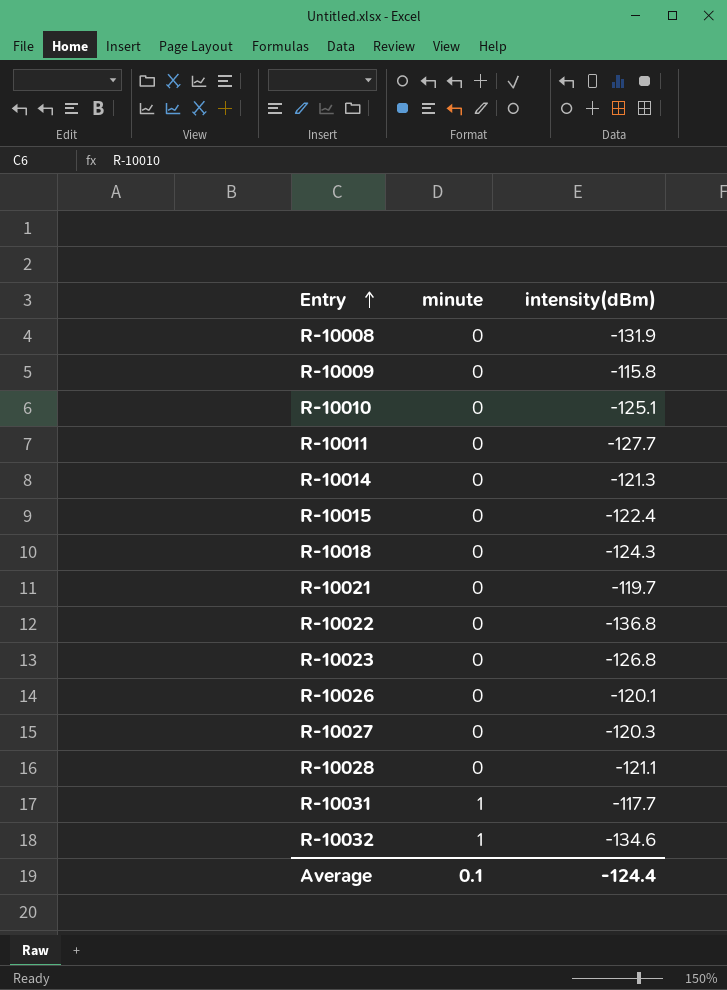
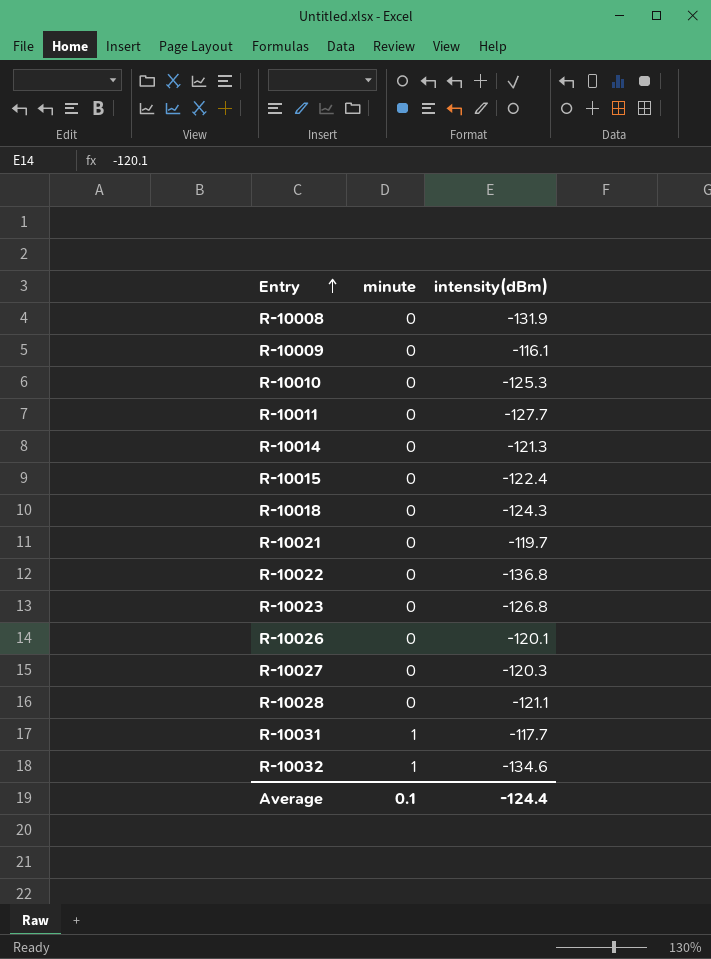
R-10009 | intensity(dBm): -115.8 -> -116.1
R-10010 | intensity(dBm): -125.1 -> -125.3

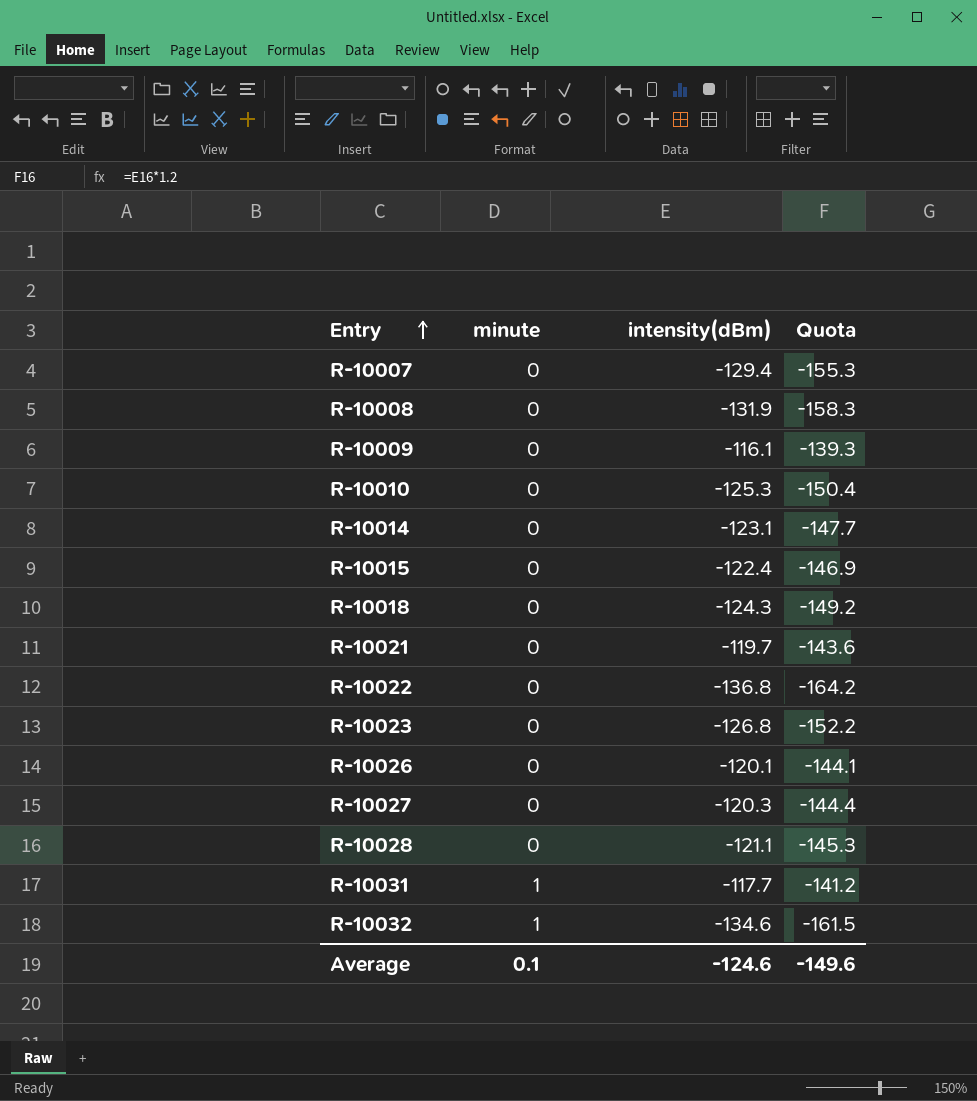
column Quota | formula: none -> [intensity(dBm)] * 1.2
row R-10011: 0 | -127.7 -> none
row R-10007: none -> 0 | -129.4 | -155.3
R-10014 | intensity(dBm): -121.3 -> -123.1
Average | intensity(dBm): -124.4 -> -124.6

